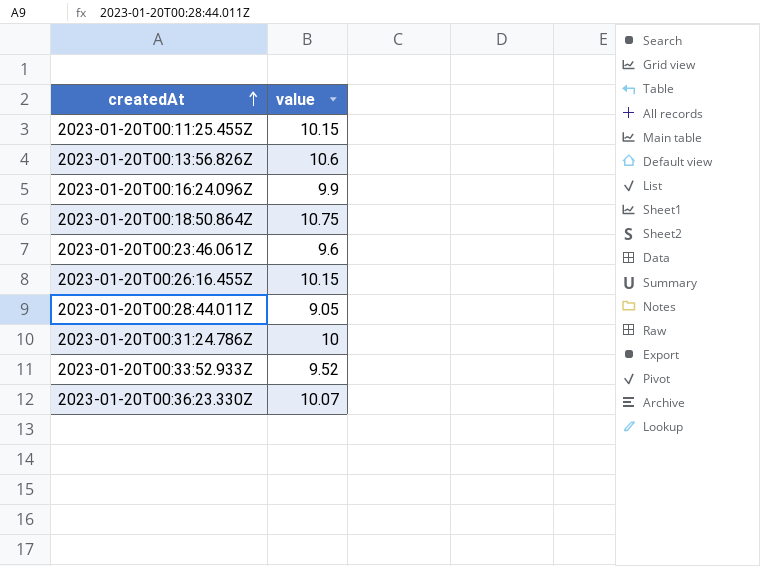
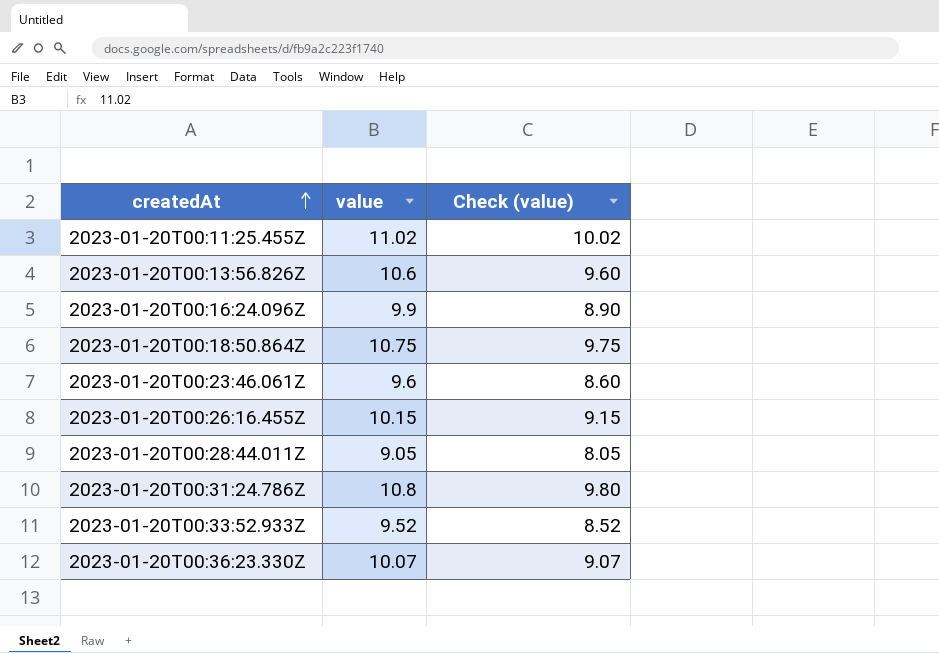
column Check (value) | formula: none -> [value] - 1
2023-01-20T00:11:25.455Z | value: 10.15 -> 11.02
2023-01-20T00:31:24.786Z | value: 10 -> 10.8

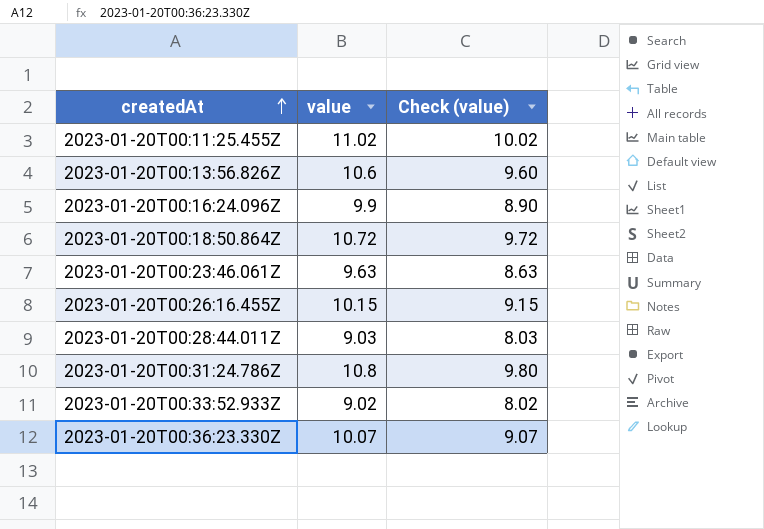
2023-01-20T00:18:50.864Z | value: 10.75 -> 10.72
2023-01-20T00:18:50.864Z | Check (value): 9.75 -> 9.72
2023-01-20T00:23:46.061Z | value: 9.6 -> 9.63
2023-01-20T00:23:46.061Z | Check (value): 8.60 -> 8.63
2023-01-20T00:28:44.011Z | value: 9.05 -> 9.03
2023-01-20T00:28:44.011Z | Check (value): 8.05 -> 8.03
2023-01-20T00:33:52.933Z | value: 9.52 -> 9.02
2023-01-20T00:33:52.933Z | Check (value): 8.52 -> 8.02

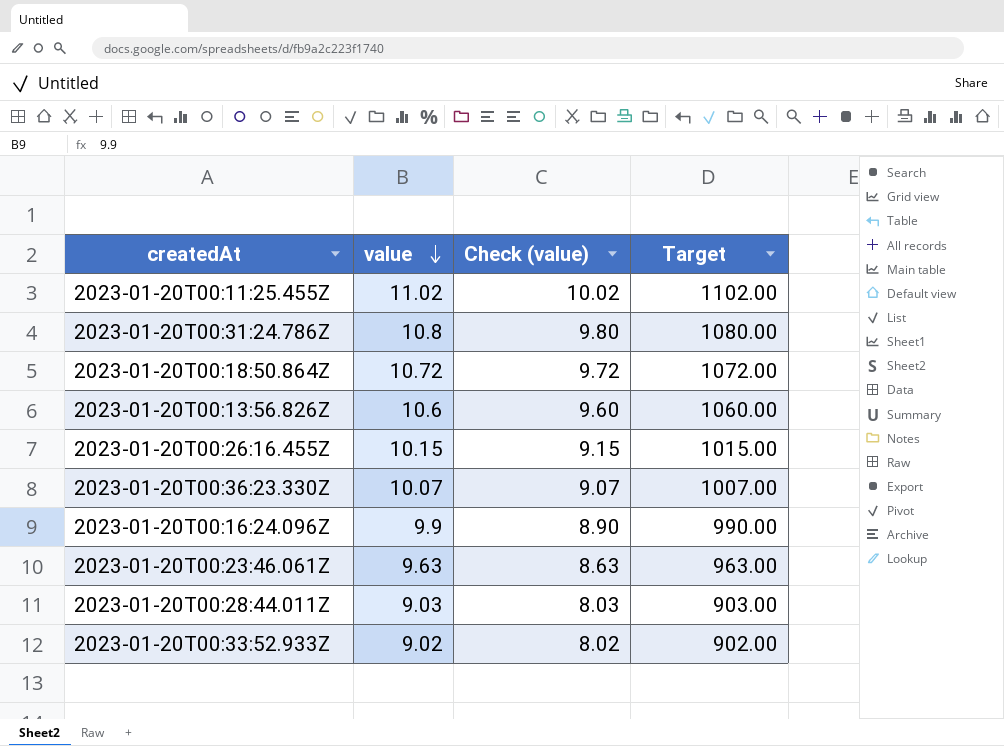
row order: createdAt ascending -> value descending
column Target | formula: none -> [value] * 100

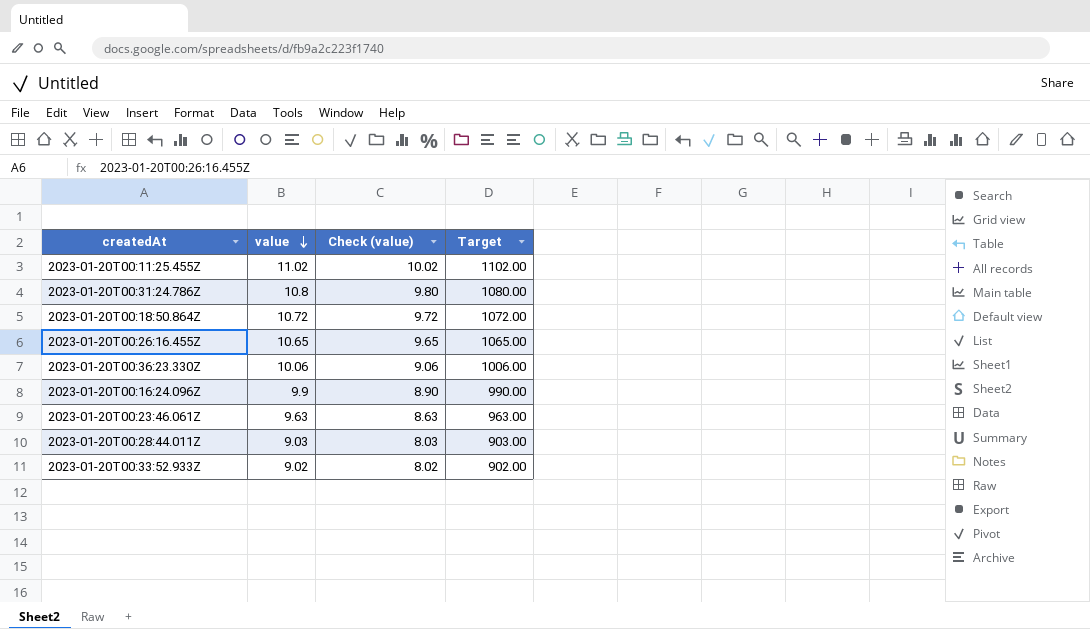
row 2023-01-20T00:13:56.826Z: 10.6 | 9.60 | 1060.00 -> none
2023-01-20T00:26:16.455Z | value: 10.15 -> 10.65
2023-01-20T00:26:16.455Z | Check (value): 9.15 -> 9.65
2023-01-20T00:26:16.455Z | Target: 1015.00 -> 1065.00
2023-01-20T00:36:23.330Z | value: 10.07 -> 10.06
2023-01-20T00:36:23.330Z | Check (value): 9.07 -> 9.06
2023-01-20T00:36:23.330Z | Target: 1007.00 -> 1006.00

